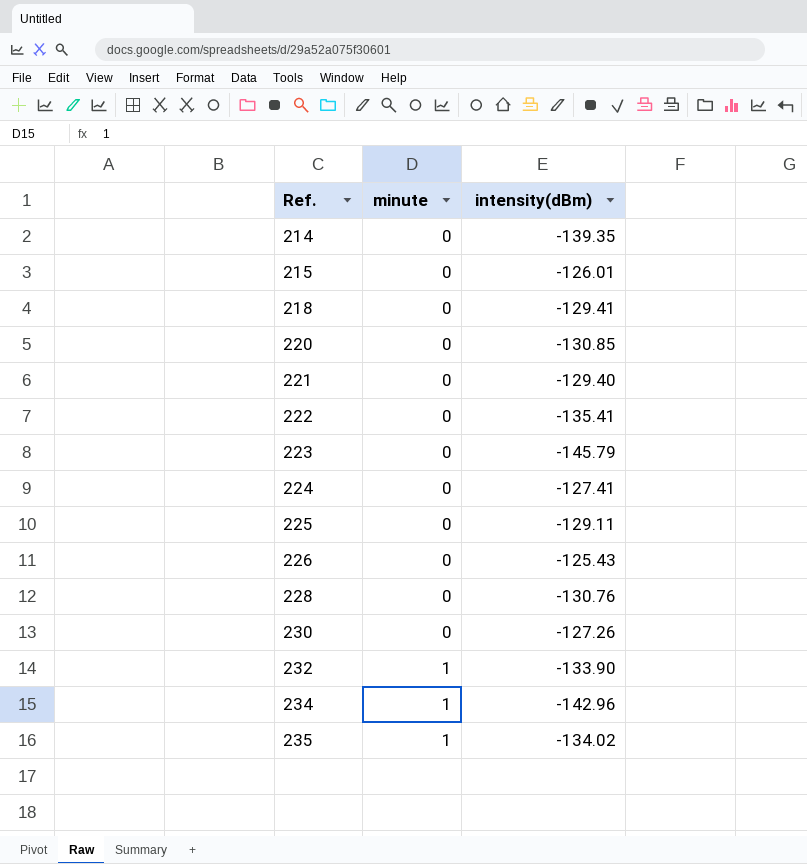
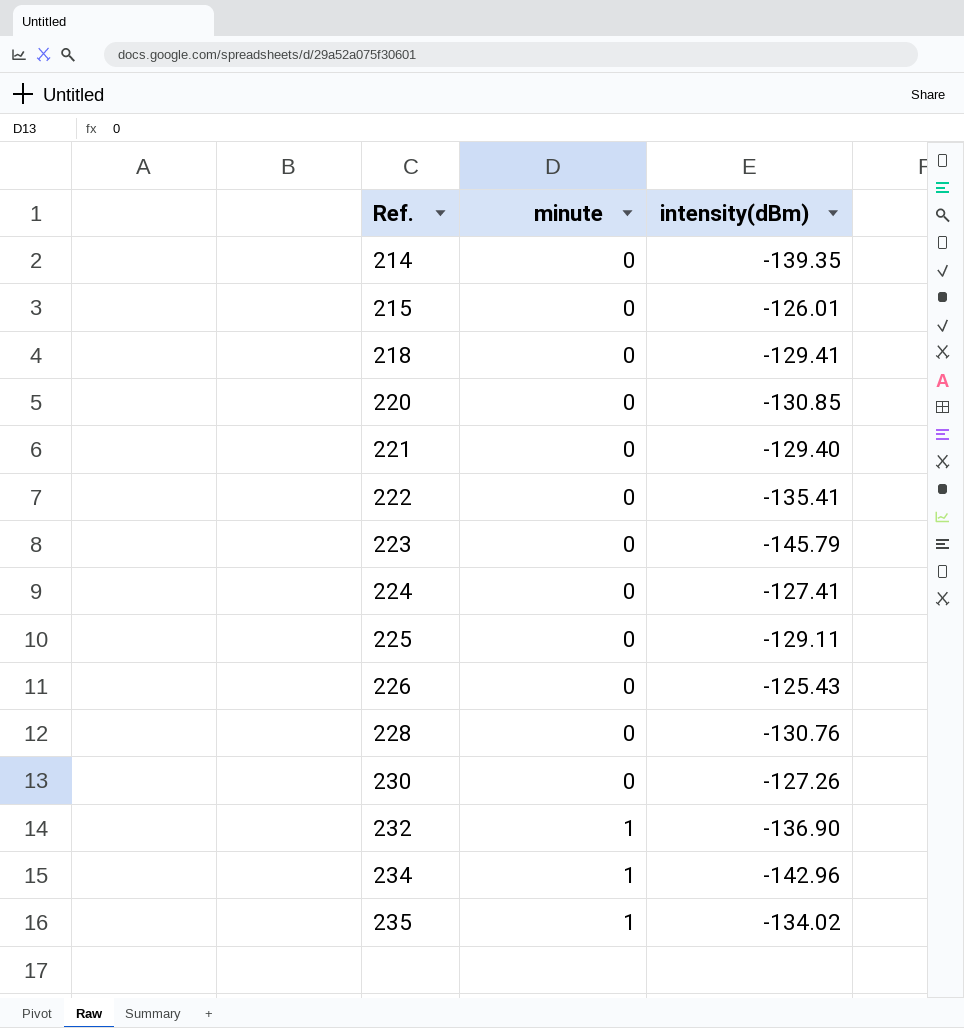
232 | intensity(dBm): -133.90 -> -136.90

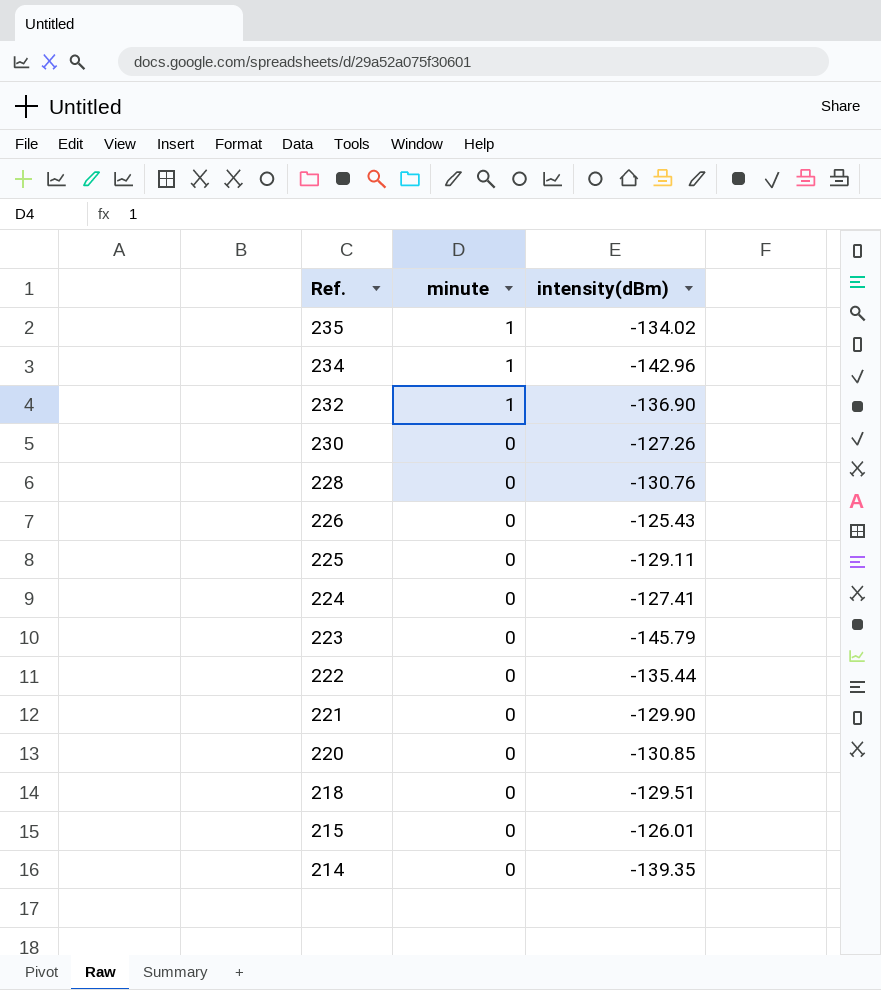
row order: Ref. ascending -> Ref. descending
222 | intensity(dBm): -135.41 -> -135.44
221 | intensity(dBm): -129.40 -> -129.90
218 | intensity(dBm): -129.41 -> -129.51

